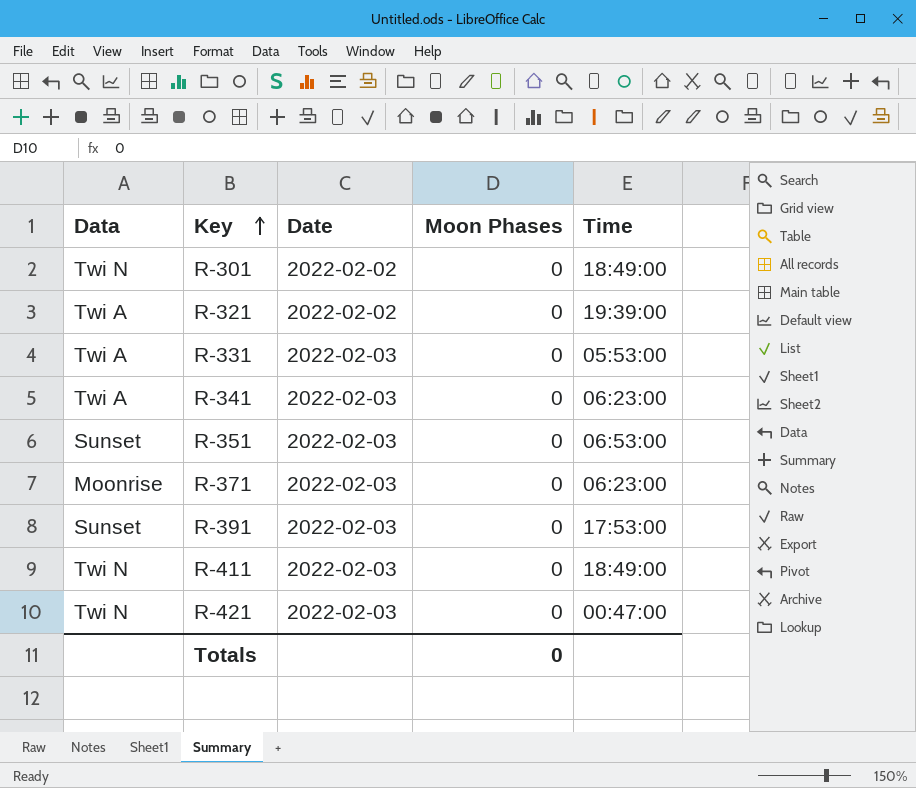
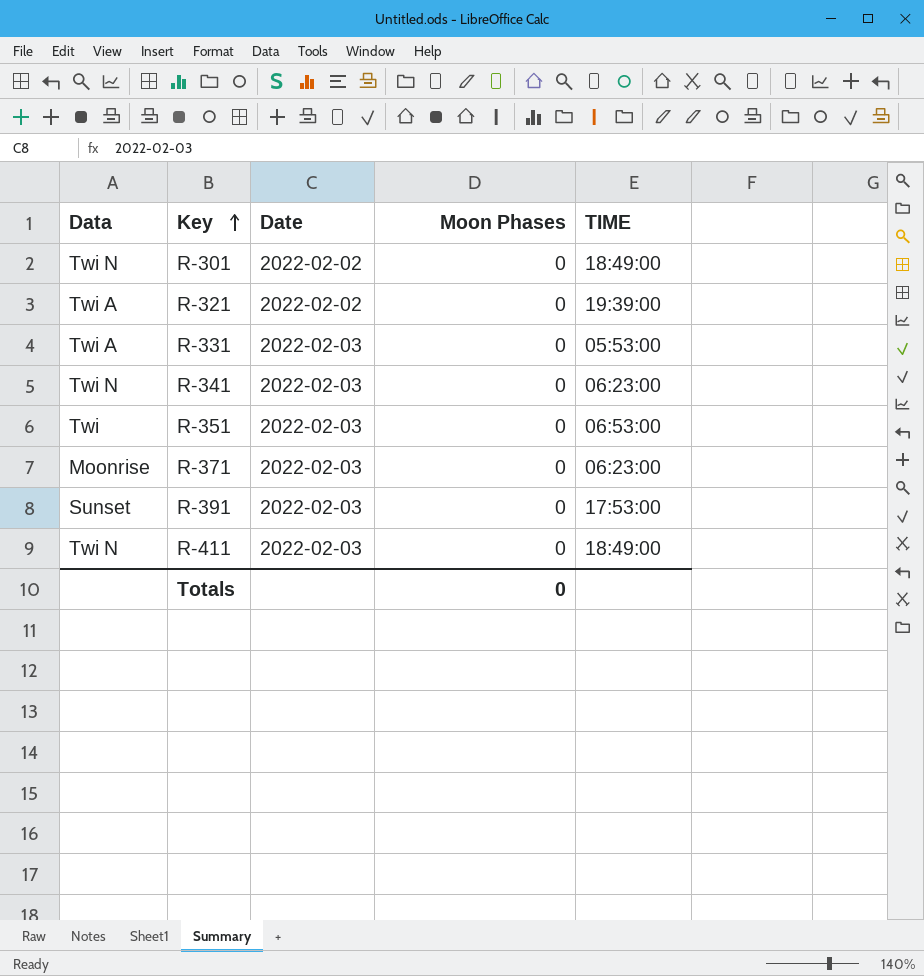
column name: Time -> TIME
row R-421: Twi N | 2022-02-03 | 0 | 00:47:00 -> none
R-341 | Data: Twi A -> Twi N
R-351 | Data: Sunset -> Twi

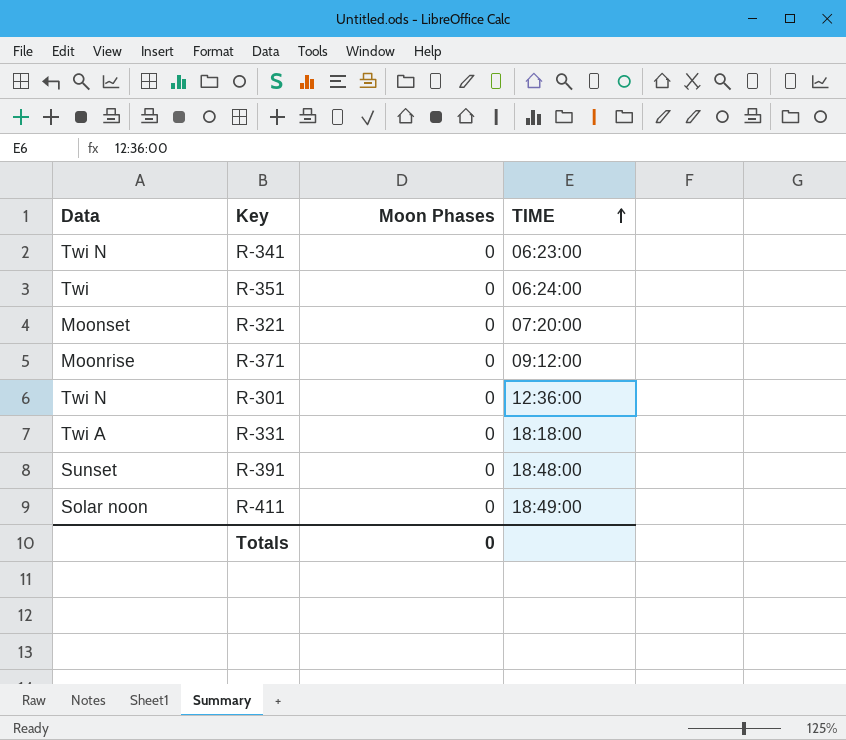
row order: Key ascending -> TIME ascending
column Date | position: 3 -> none
R-351 | TIME: 06:53:00 -> 06:24:00
R-321 | Data: Twi A -> Moonset
R-321 | TIME: 19:39:00 -> 07:20:00
R-371 | TIME: 06:23:00 -> 09:12:00
R-301 | TIME: 18:49:00 -> 12:36:00
R-331 | TIME: 05:53:00 -> 18:18:00
R-391 | TIME: 17:53:00 -> 18:48:00
R-411 | Data: Twi N -> Solar noon

